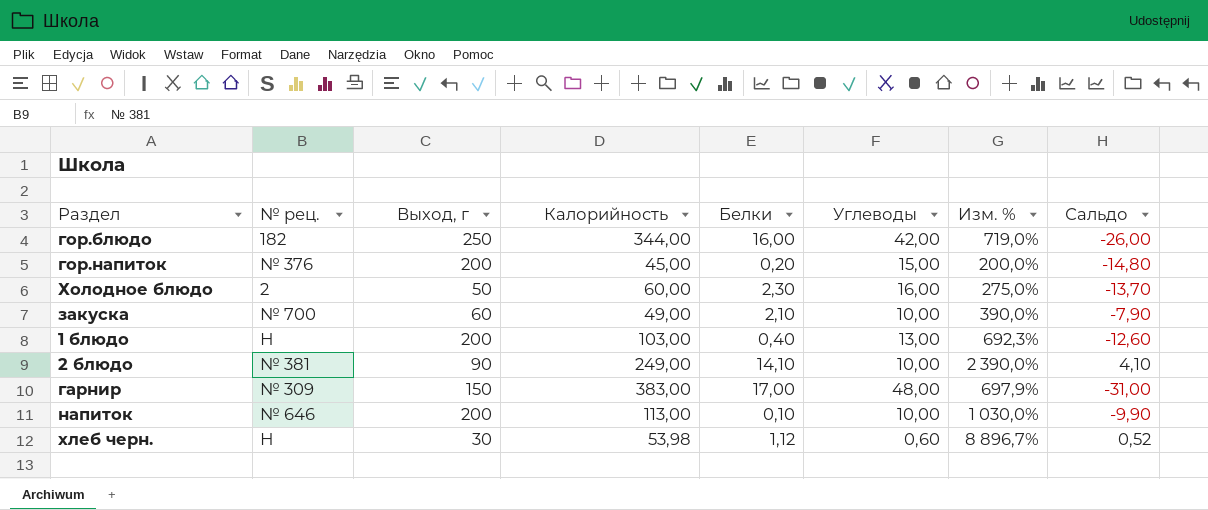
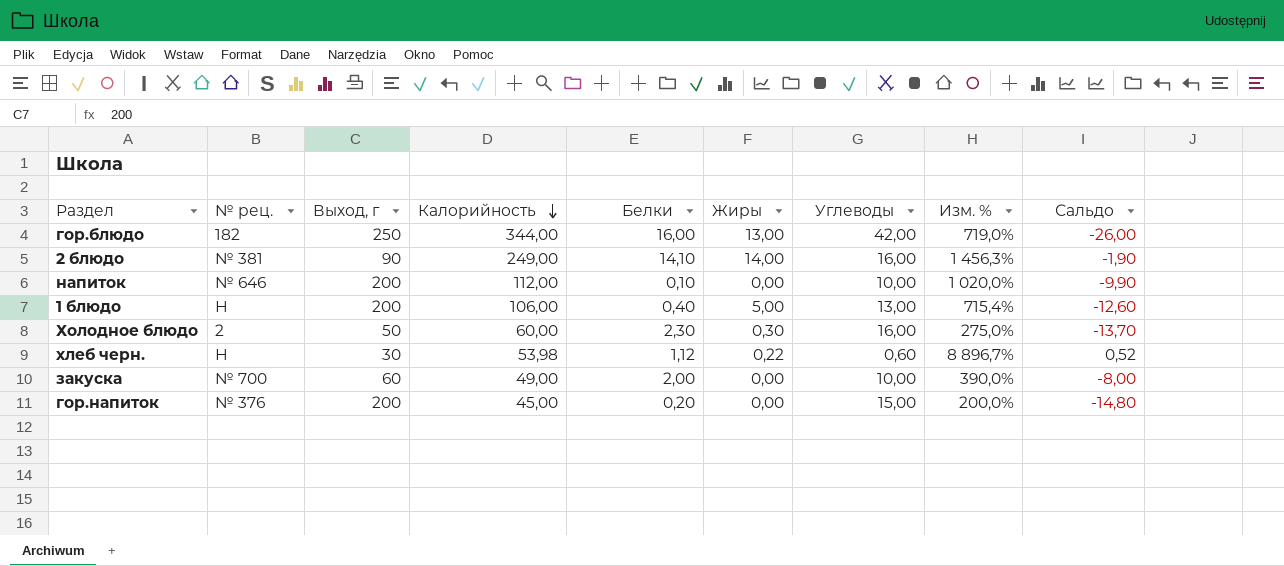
row order: none -> Калорийность descending
column Жиры | position: none -> 6
row гарнир: № 309 | 150 | 383,00 | 17,00 | 48,00 | 697,9% | -31,00 -> none
2 блюдо | Углеводы: 10,00 -> 16,00
2 блюдо | Изм. %: 2 390,0% -> 1 456,3%
2 блюдо | Сальдо: 4,10 -> -1,90
напиток | Калорийность: 113,00 -> 112,00
напиток | Изм. %: 1 030,0% -> 1 020,0%
1 блюдо | Калорийность: 103,00 -> 106,00
1 блюдо | Изм. %: 692,3% -> 715,4%
закуска | Белки: 2,10 -> 2,00
закуска | Сальдо: -7,90 -> -8,00

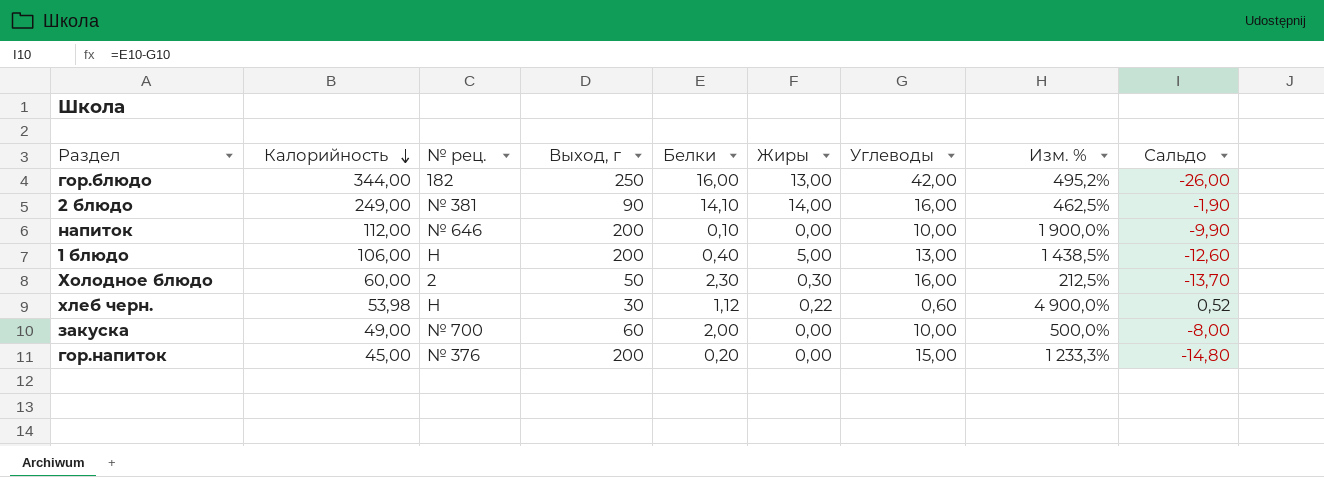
column Калорийность | position: 4 -> 2
column Изм. % | formula: ([Калорийность] - [Углеводы]) / [Углеводы] -> ([Выход, г] - [Углеводы]) / [Углеводы]

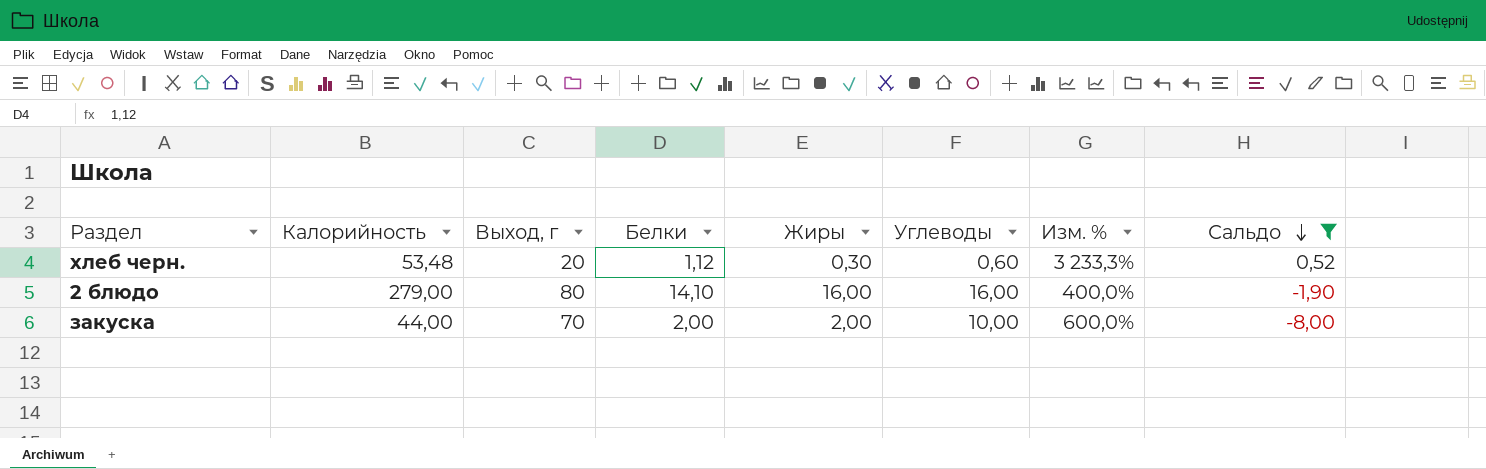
filter: none -> Сальдо >= -8,00
row order: Калорийность descending -> Сальдо descending
column № рец. | position: 3 -> none
хлеб черн. | Калорийность: 53,98 -> 53,48
хлеб черн. | Выход, г: 30 -> 20
хлеб черн. | Жиры: 0,22 -> 0,30
хлеб черн. | Изм. %: 4 900,0% -> 3 233,3%
2 блюдо | Калорийность: 249,00 -> 279,00
2 блюдо | Выход, г: 90 -> 80
2 блюдо | Жиры: 14,00 -> 16,00
2 блюдо | Изм. %: 462,5% -> 400,0%
закуска | Калорийность: 49,00 -> 44,00
закуска | Выход, г: 60 -> 70
закуска | Жиры: 0,00 -> 2,00
закуска | Изм. %: 500,0% -> 600,0%

